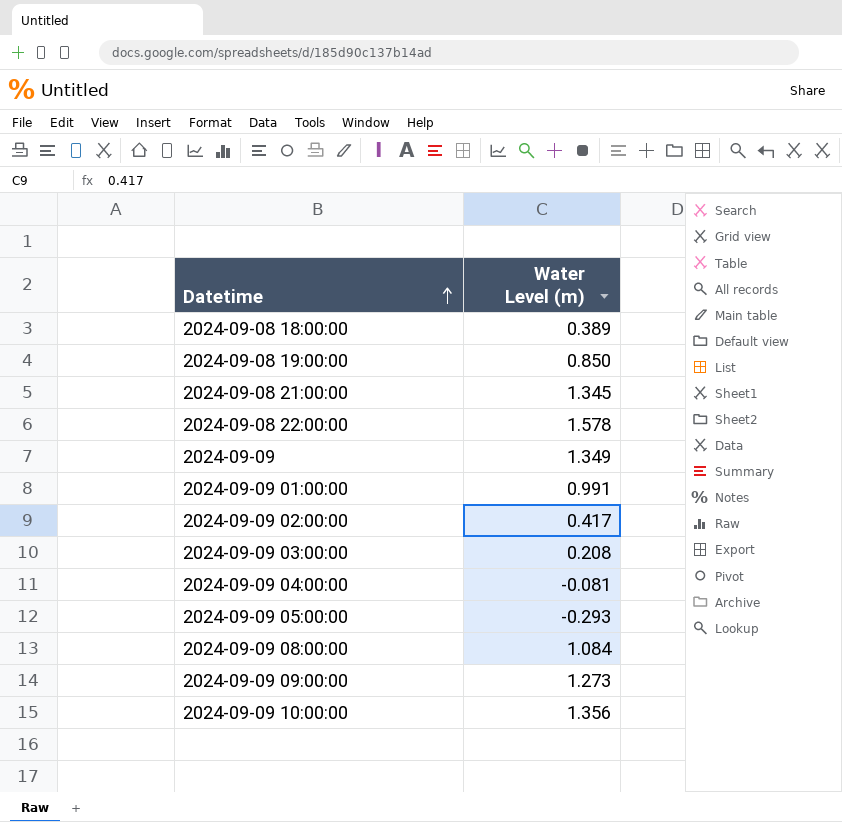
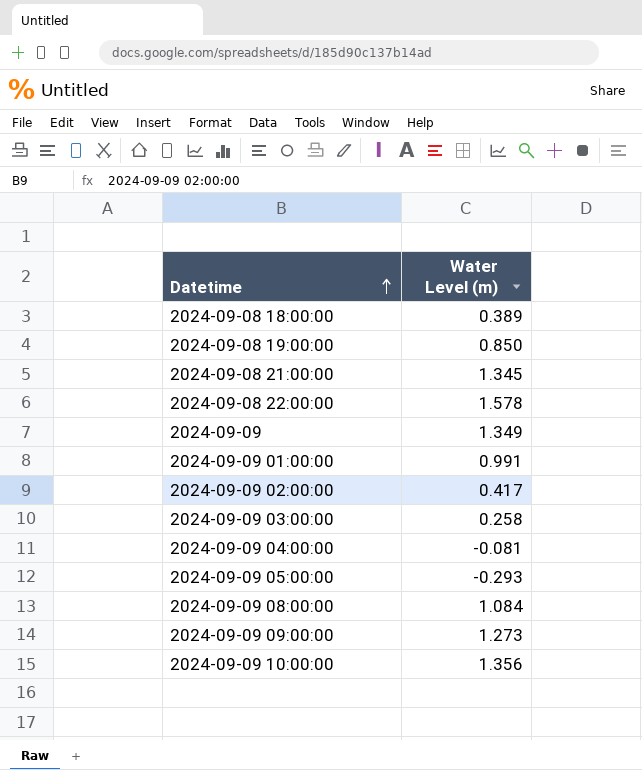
2024-09-09 03:00:00 | Water Level (m): 0.208 -> 0.258

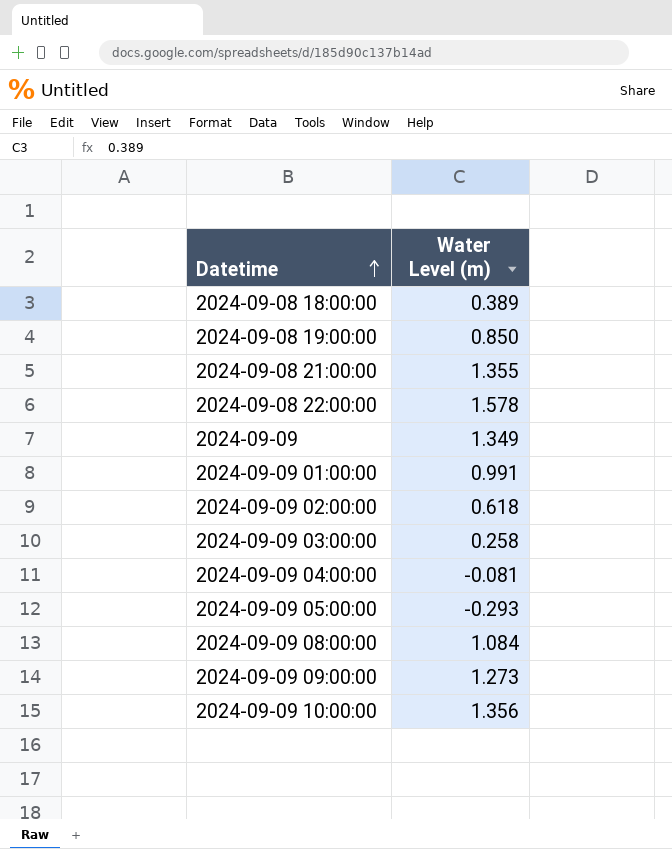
2024-09-08 21:00:00 | Water Level (m): 1.345 -> 1.355
2024-09-09 02:00:00 | Water Level (m): 0.417 -> 0.618

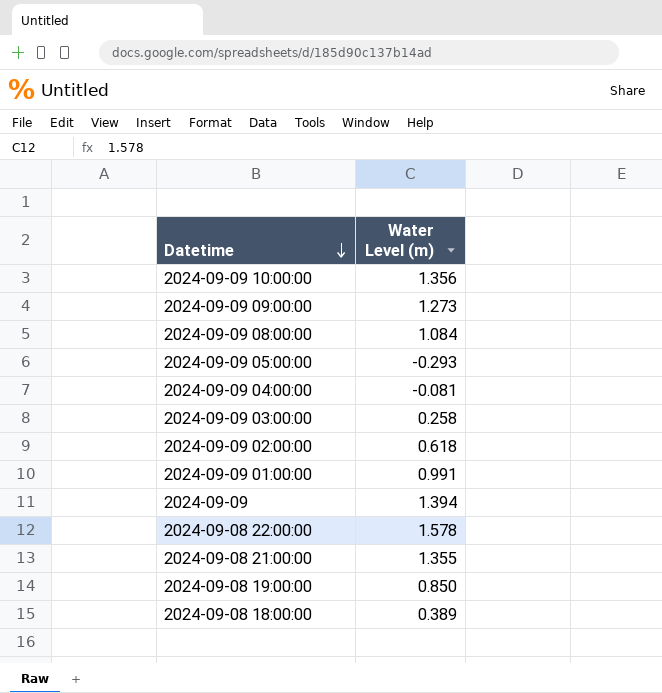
row order: Datetime ascending -> Datetime descending
2024-09-09 | Water Level (m): 1.349 -> 1.394

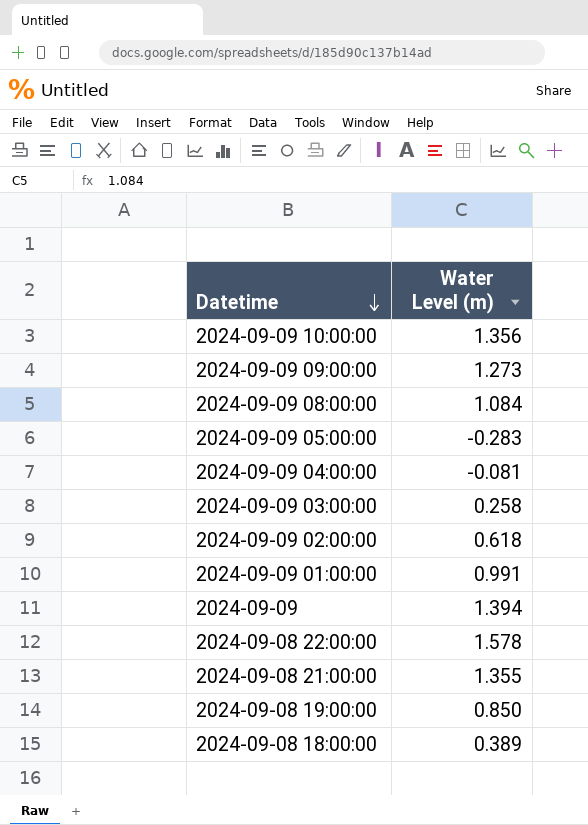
2024-09-09 05:00:00 | Water Level (m): -0.293 -> -0.283

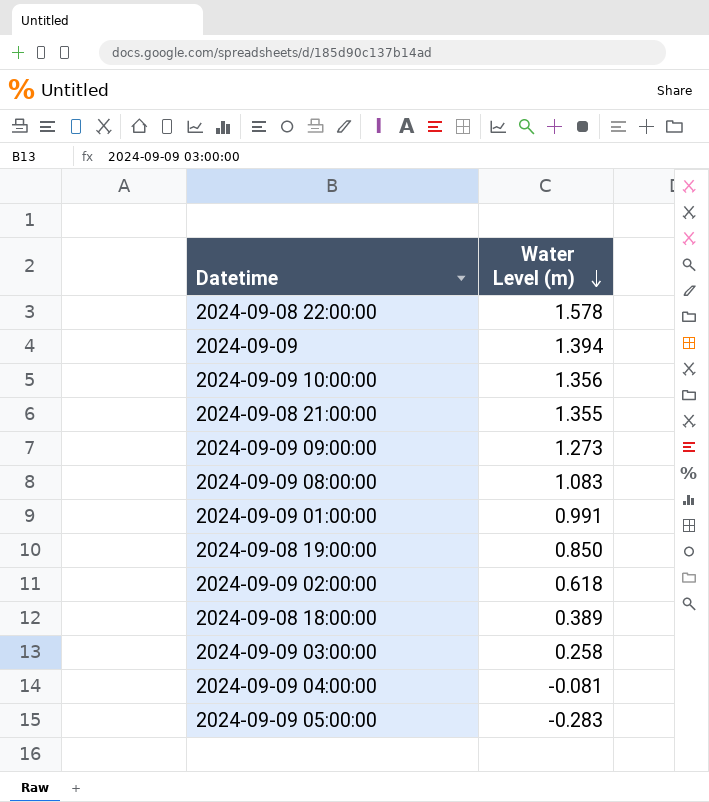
row order: Datetime descending -> Water Level (m) descending
2024-09-09 08:00:00 | Water Level (m): 1.084 -> 1.083

